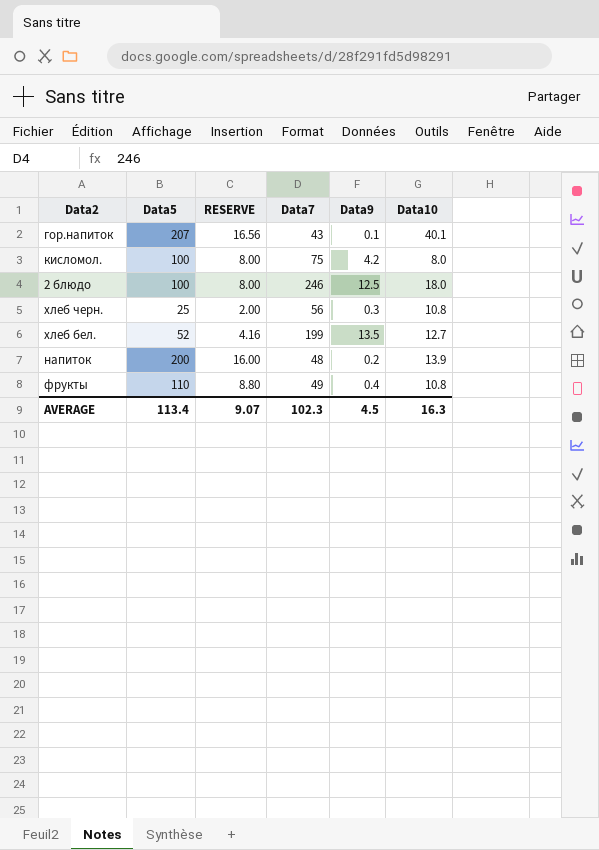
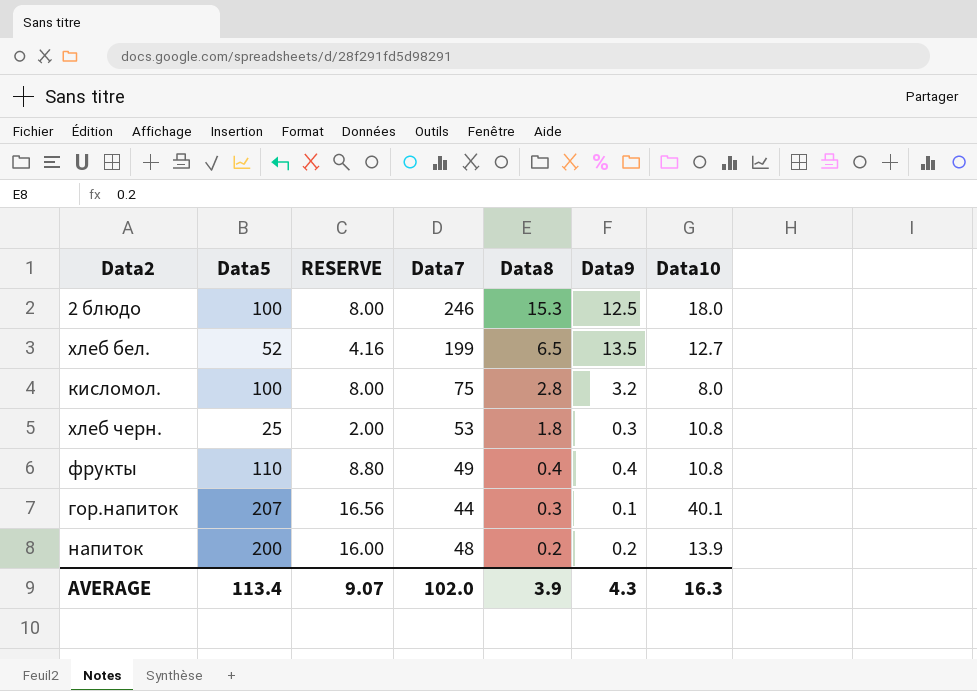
row order: none -> Data8 descending
column Data8 | position: none -> 5
кисломол. | Data9: 4.2 -> 3.2
хлеб черн. | Data7: 56 -> 53
гор.напиток | Data7: 43 -> 44
AVERAGE | Data7: 102.3 -> 102.0
AVERAGE | Data9: 4.5 -> 4.3

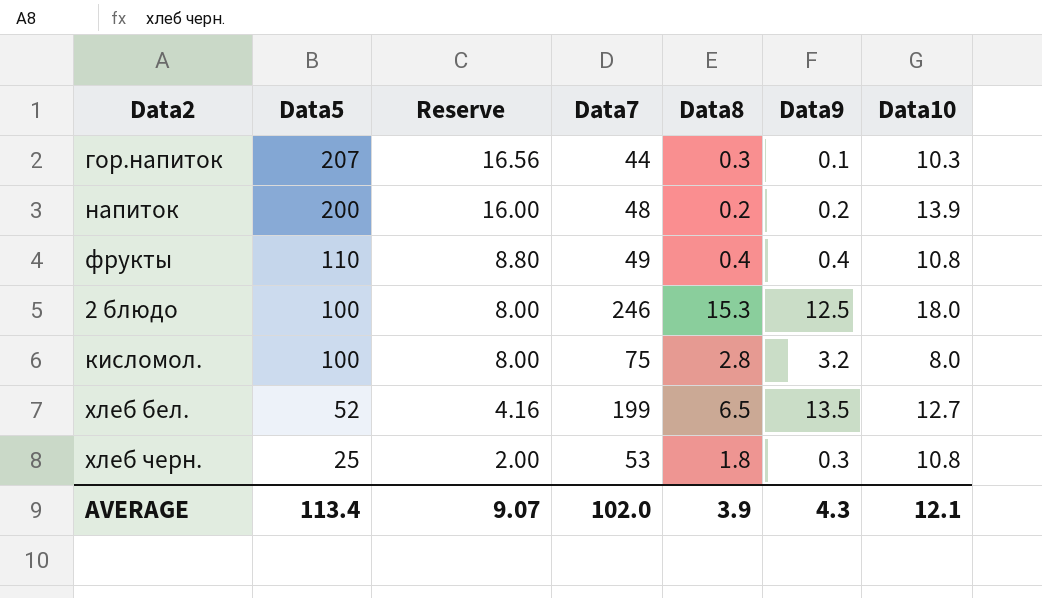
row order: Data8 descending -> Data5 descending
column name: RESERVE -> Reserve
гор.напиток | Data10: 40.1 -> 10.3
AVERAGE | Data10: 16.3 -> 12.1

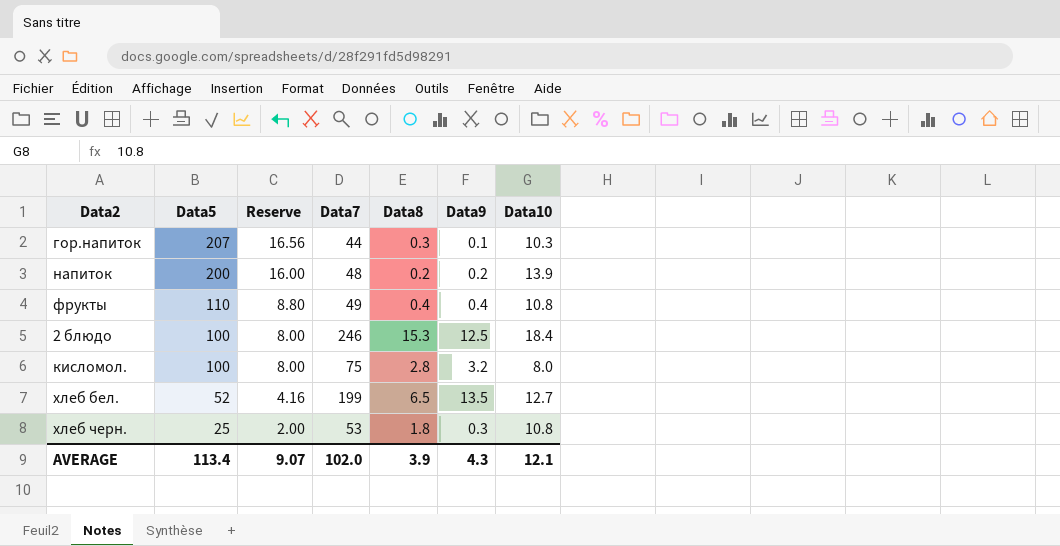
2 блюдо | Data10: 18.0 -> 18.4

